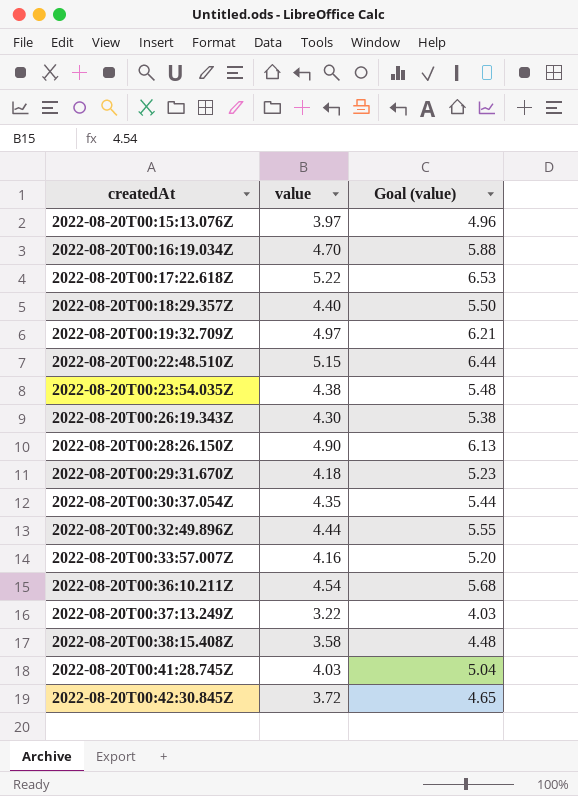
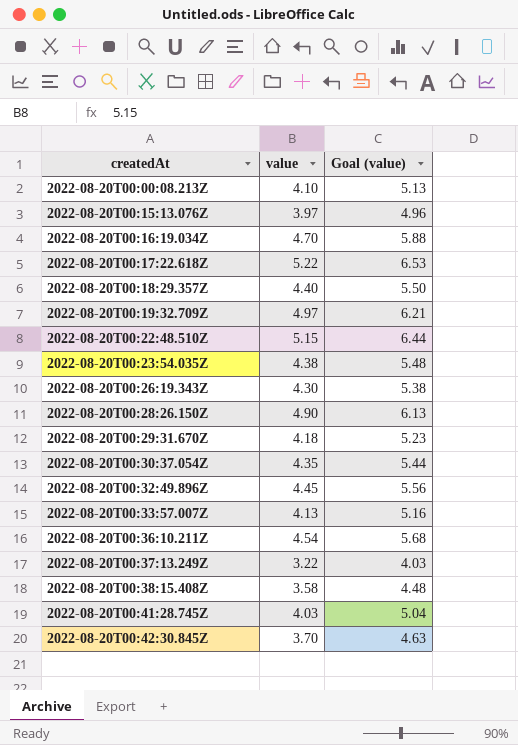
row 2022-08-20T00:00:08.213Z: none -> 4.10 | 5.13
2022-08-20T00:32:49.896Z | value: 4.44 -> 4.45
2022-08-20T00:32:49.896Z | Goal (value): 5.55 -> 5.56
2022-08-20T00:33:57.007Z | value: 4.16 -> 4.13
2022-08-20T00:33:57.007Z | Goal (value): 5.20 -> 5.16
2022-08-20T00:42:30.845Z | value: 3.72 -> 3.70
2022-08-20T00:42:30.845Z | Goal (value): 4.65 -> 4.63

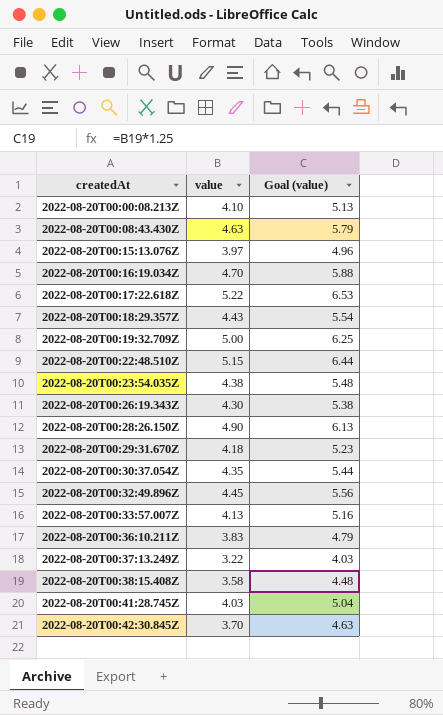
row 2022-08-20T00:08:43.430Z: none -> 4.63 | 5.79
2022-08-20T00:18:29.357Z | value: 4.40 -> 4.43
2022-08-20T00:18:29.357Z | Goal (value): 5.50 -> 5.54
2022-08-20T00:19:32.709Z | value: 4.97 -> 5.00
2022-08-20T00:19:32.709Z | Goal (value): 6.21 -> 6.25
2022-08-20T00:36:10.211Z | value: 4.54 -> 3.83
2022-08-20T00:36:10.211Z | Goal (value): 5.68 -> 4.79

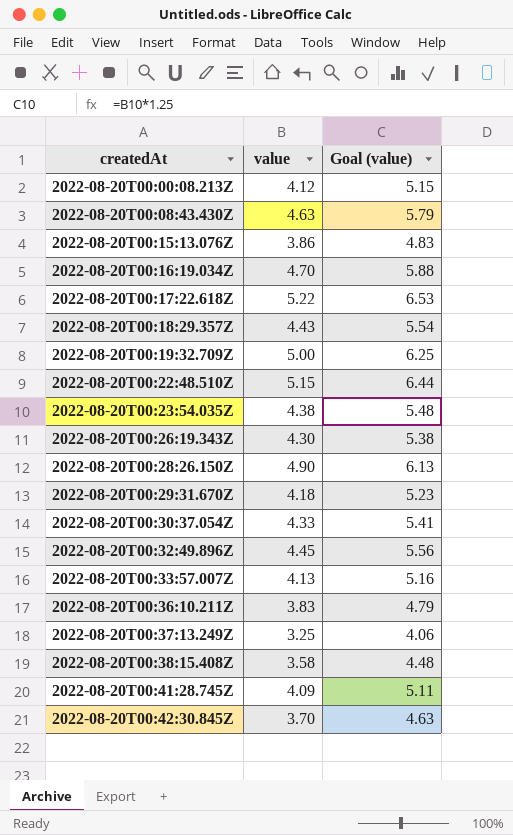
2022-08-20T00:00:08.213Z | value: 4.10 -> 4.12
2022-08-20T00:00:08.213Z | Goal (value): 5.13 -> 5.15
2022-08-20T00:15:13.076Z | value: 3.97 -> 3.86
2022-08-20T00:15:13.076Z | Goal (value): 4.96 -> 4.83
2022-08-20T00:30:37.054Z | value: 4.35 -> 4.33
2022-08-20T00:30:37.054Z | Goal (value): 5.44 -> 5.41
2022-08-20T00:37:13.249Z | value: 3.22 -> 3.25
2022-08-20T00:37:13.249Z | Goal (value): 4.03 -> 4.06
2022-08-20T00:41:28.745Z | value: 4.03 -> 4.09
2022-08-20T00:41:28.745Z | Goal (value): 5.04 -> 5.11

